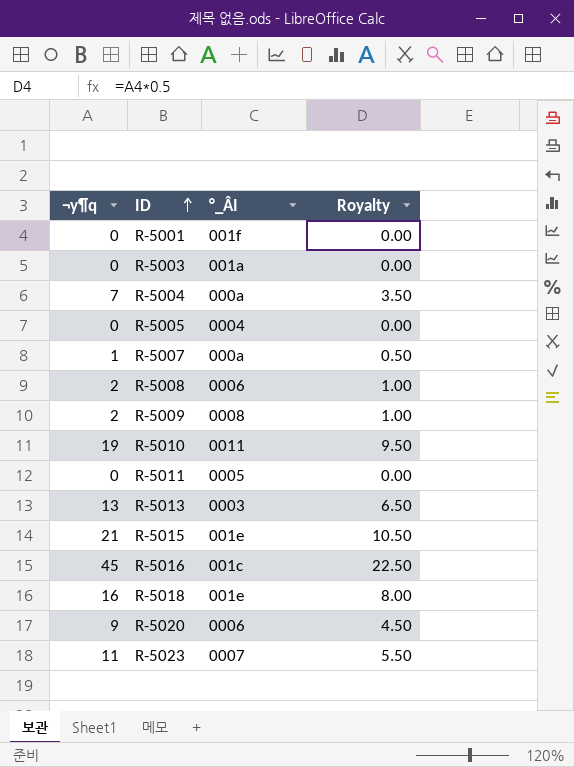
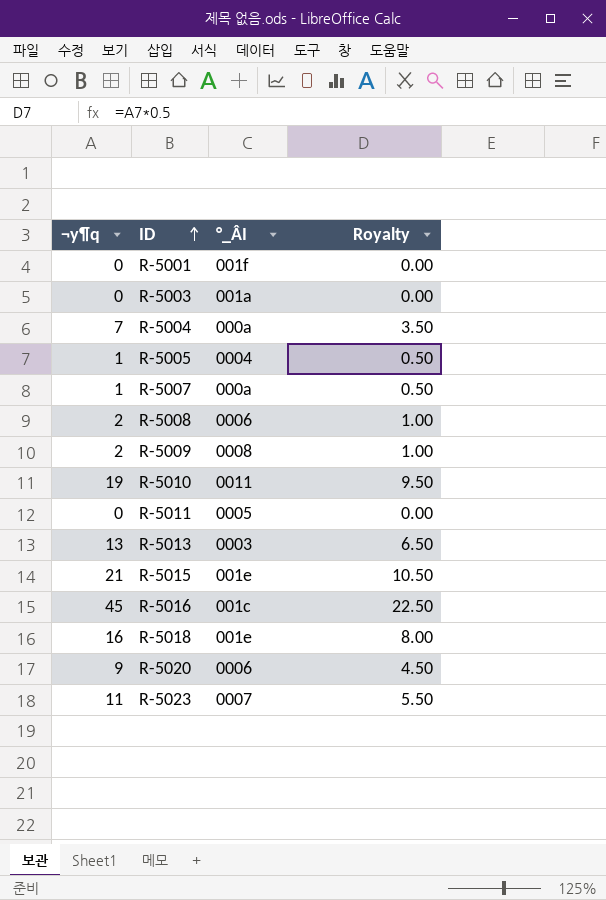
R-5005 | ¬y¶q: 0 -> 1
R-5005 | Royalty: 0.00 -> 0.50

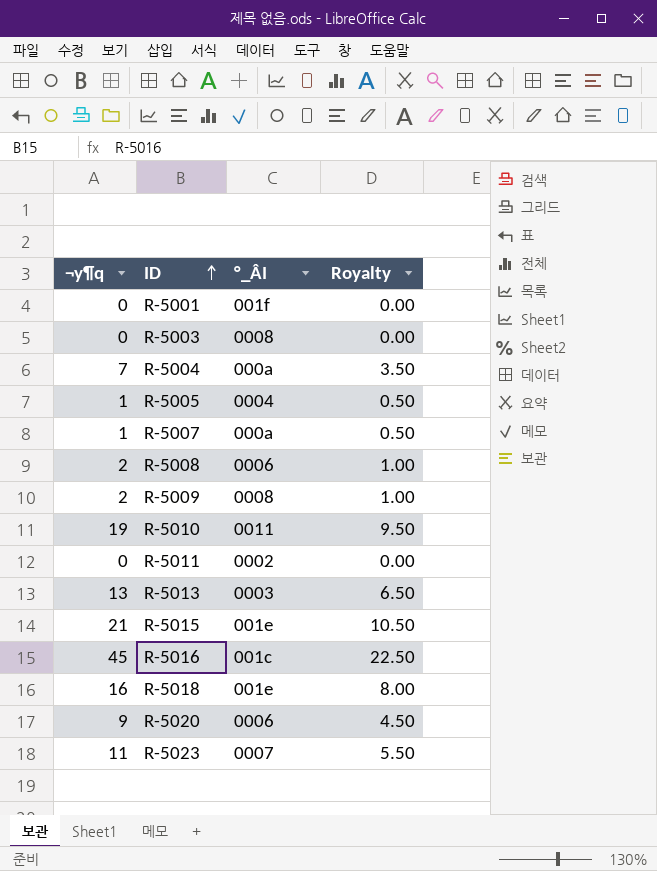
R-5003 | °_ÂI: 001a -> 0008
R-5011 | °_ÂI: 0005 -> 0002

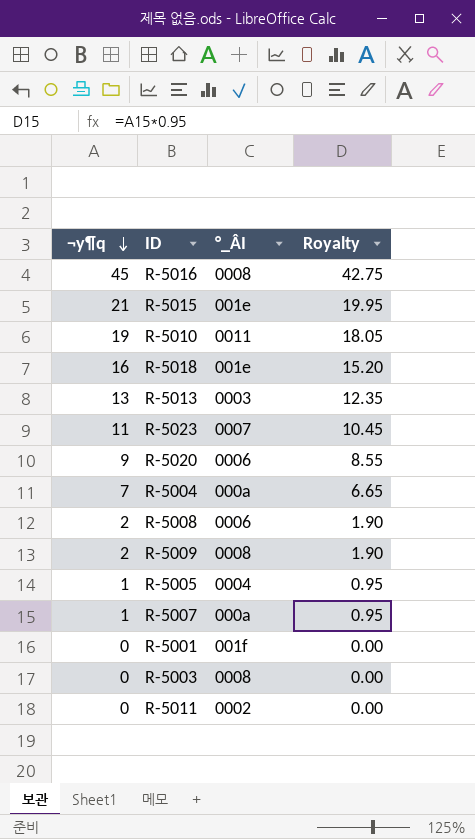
row order: ID ascending -> ¬y¶q descending
column Royalty | formula: [¬y¶q] * 0.5 -> [¬y¶q] * 0.95
R-5016 | °_ÂI: 001c -> 0008

